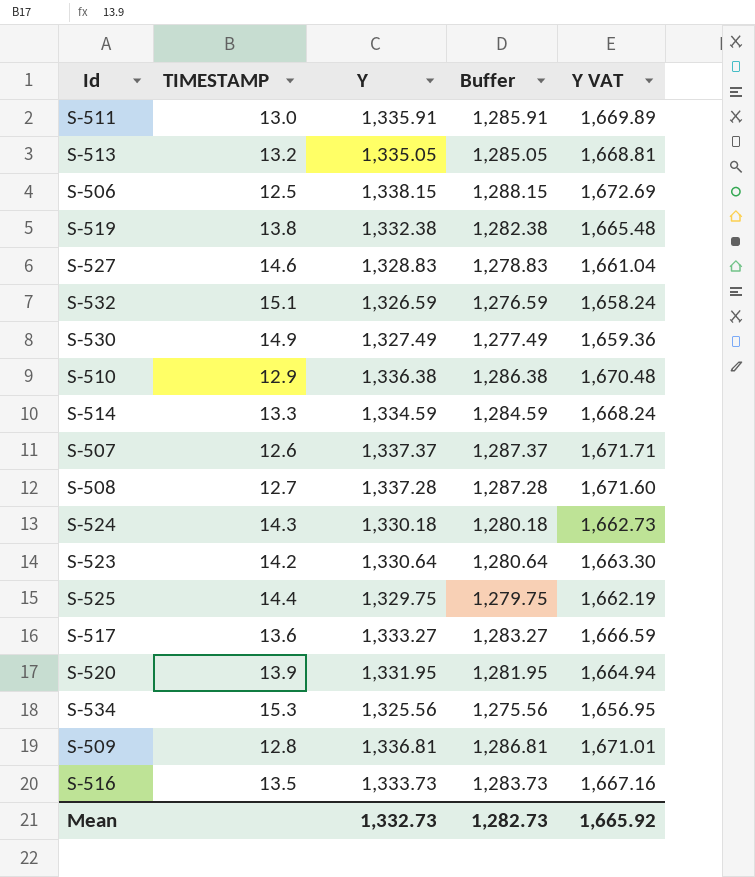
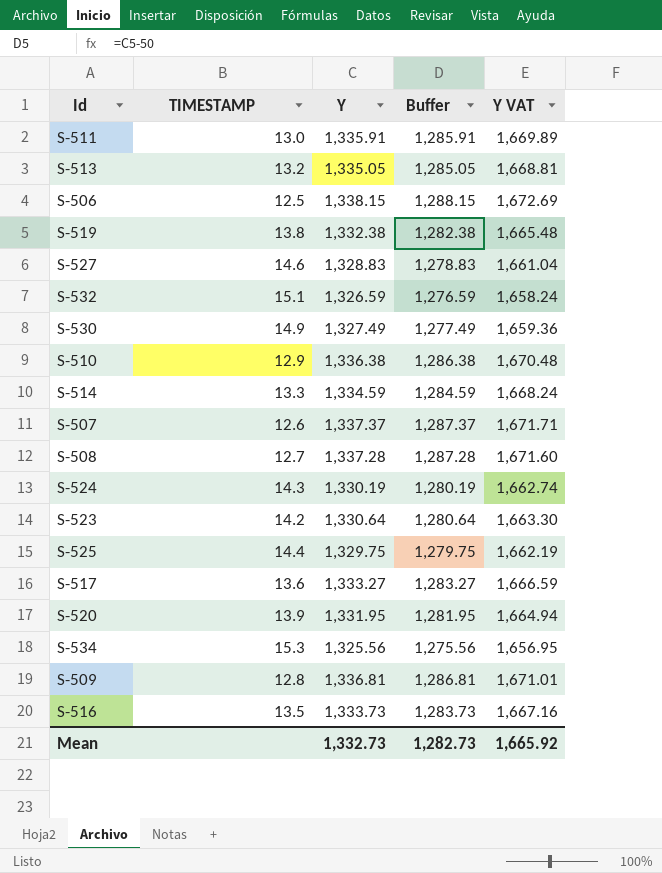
S-524 | Y: 1,330.18 -> 1,330.19
S-524 | Buffer: 1,280.18 -> 1,280.19
S-524 | Y VAT: 1,662.73 -> 1,662.74

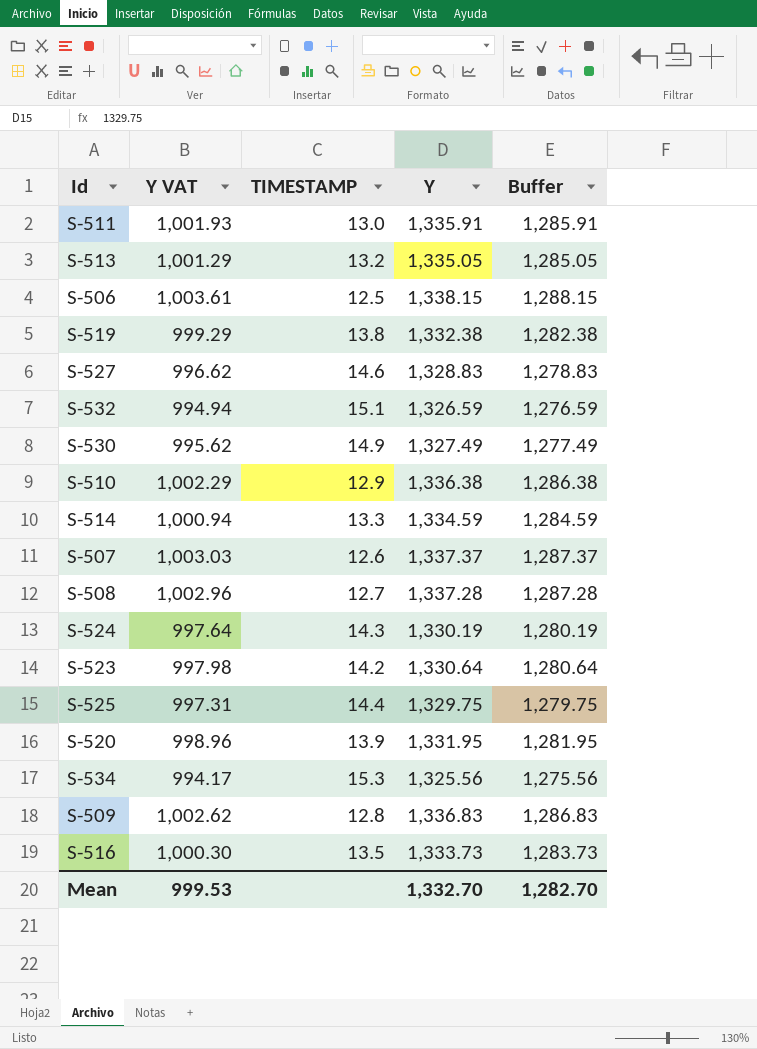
column Y VAT | formula: [Y] * 1.25 -> [Y] * 0.75
column Y VAT | position: 5 -> 2
row S-517: 13.6 | 1,333.27 | 1,283.27 | 1,666.59 -> none
S-509 | Y: 1,336.81 -> 1,336.83
S-509 | Buffer: 1,286.81 -> 1,286.83
Mean | Y VAT: 1,665.92 -> 999.53
Mean | Y: 1,332.73 -> 1,332.70
Mean | Buffer: 1,282.73 -> 1,282.70

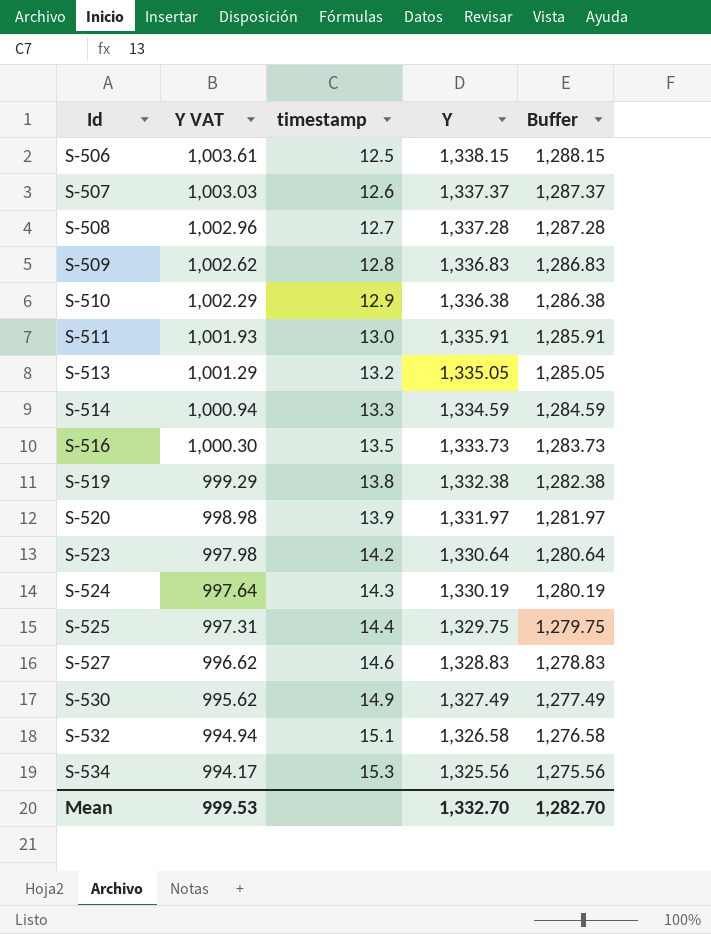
row order: none -> Id ascending
column name: TIMESTAMP -> timestamp
S-520 | Y VAT: 998.96 -> 998.98
S-520 | Y: 1,331.95 -> 1,331.97
S-520 | Buffer: 1,281.95 -> 1,281.97
S-532 | Y: 1,326.59 -> 1,326.58
S-532 | Buffer: 1,276.59 -> 1,276.58

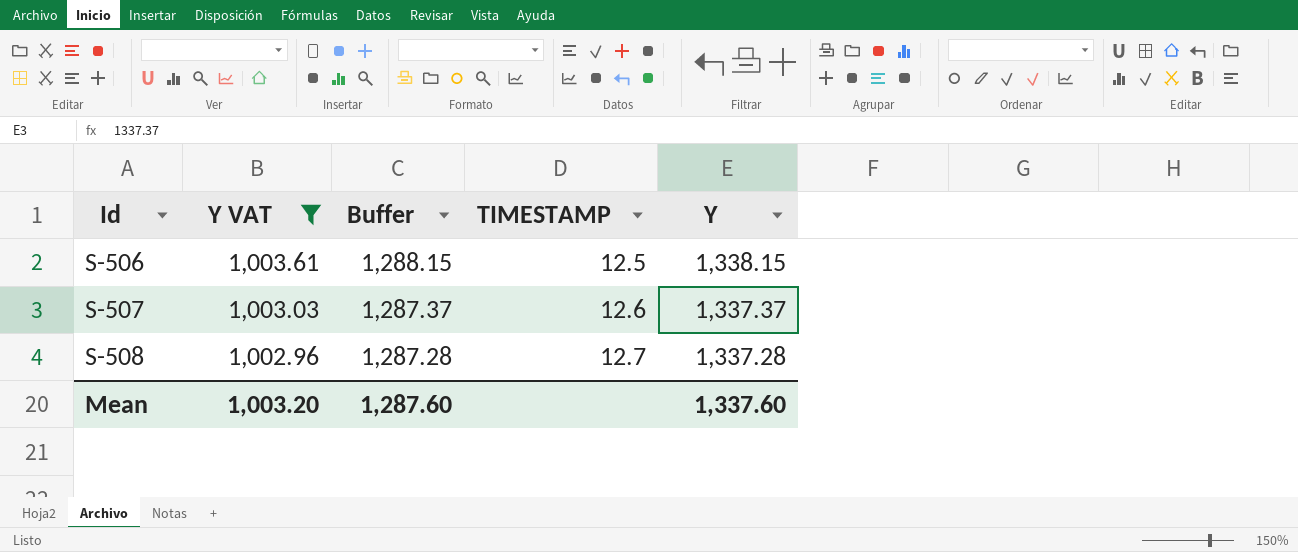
filter: none -> Y VAT >= 1,002.96
column Buffer | position: 5 -> 3
column name: timestamp -> TIMESTAMP
Mean | Y VAT: 999.53 -> 1,003.20
Mean | Buffer: 1,282.70 -> 1,287.60
Mean | Y: 1,332.70 -> 1,337.60

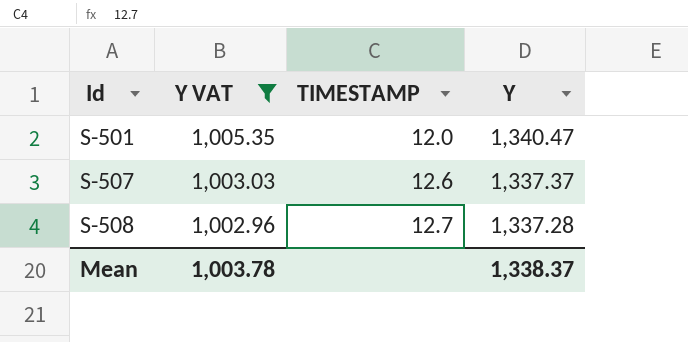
column Buffer | formula: [Y] - 50 -> none
row S-506: 1,003.61 | 1,288.15 | 12.5 | 1,338.15 -> none
row S-501: none -> 1,005.35 | 12.0 | 1,340.47
Mean | Y VAT: 1,003.20 -> 1,003.78
Mean | Y: 1,337.60 -> 1,338.37

